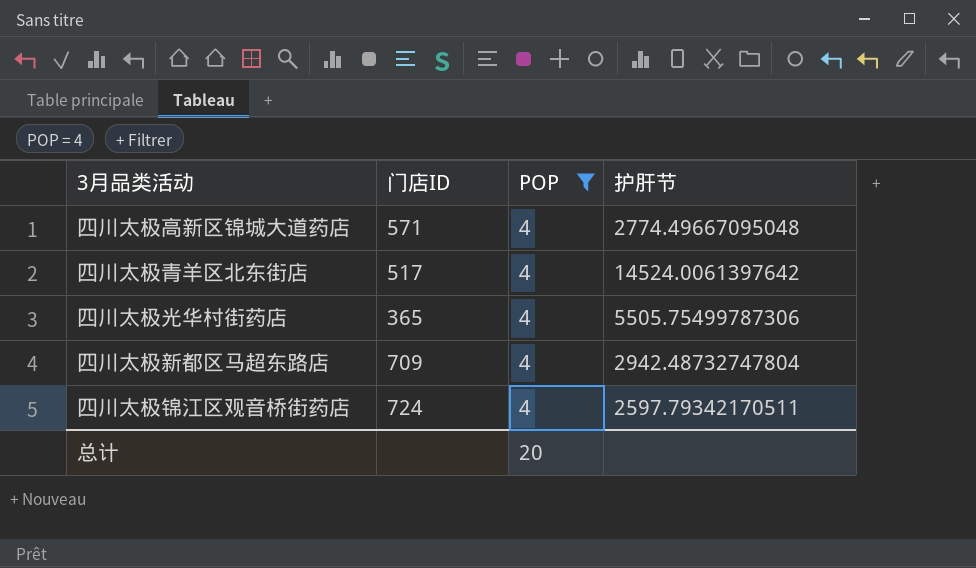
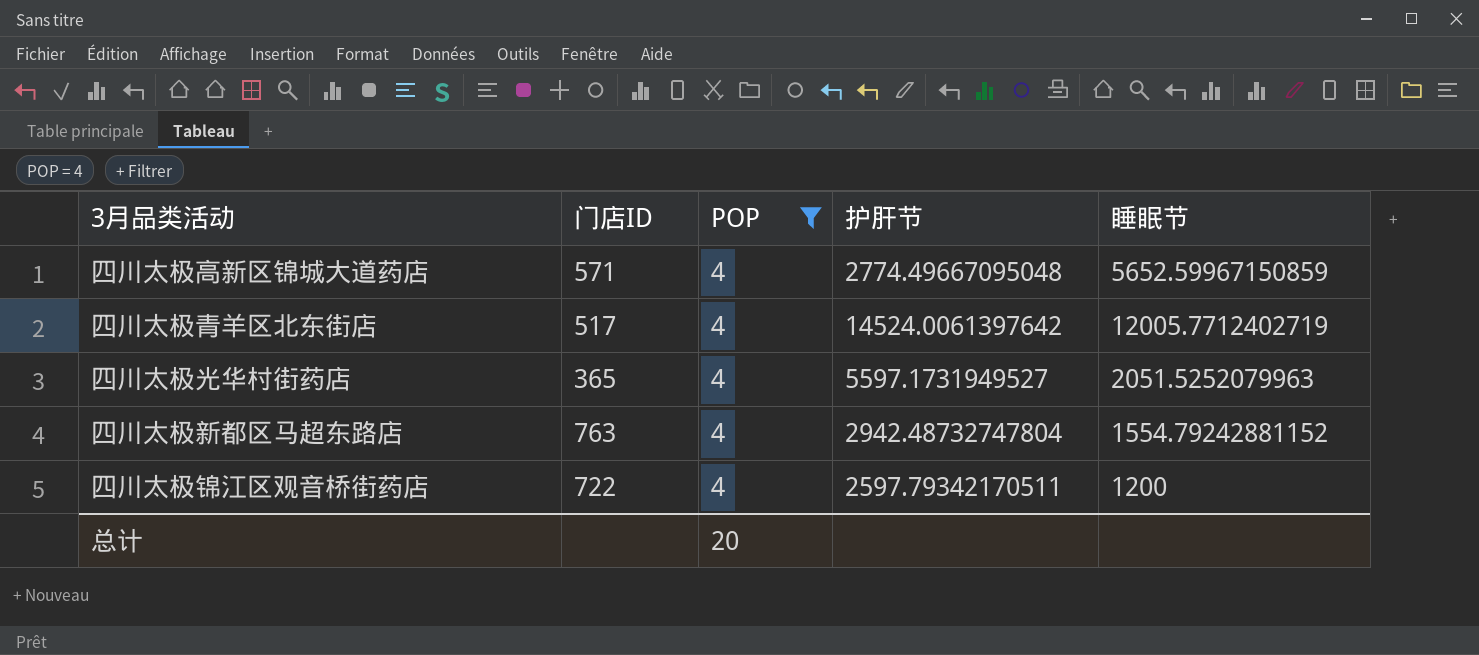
column 睡眠节 | position: none -> 5
四川太极光华村街药店 | 护肝节: 5505.75499787306 -> 5597.1731949527
四川太极新都区马超东路店 | 门店ID: 709 -> 763
四川太极锦江区观音桥街药店 | 门店ID: 724 -> 722

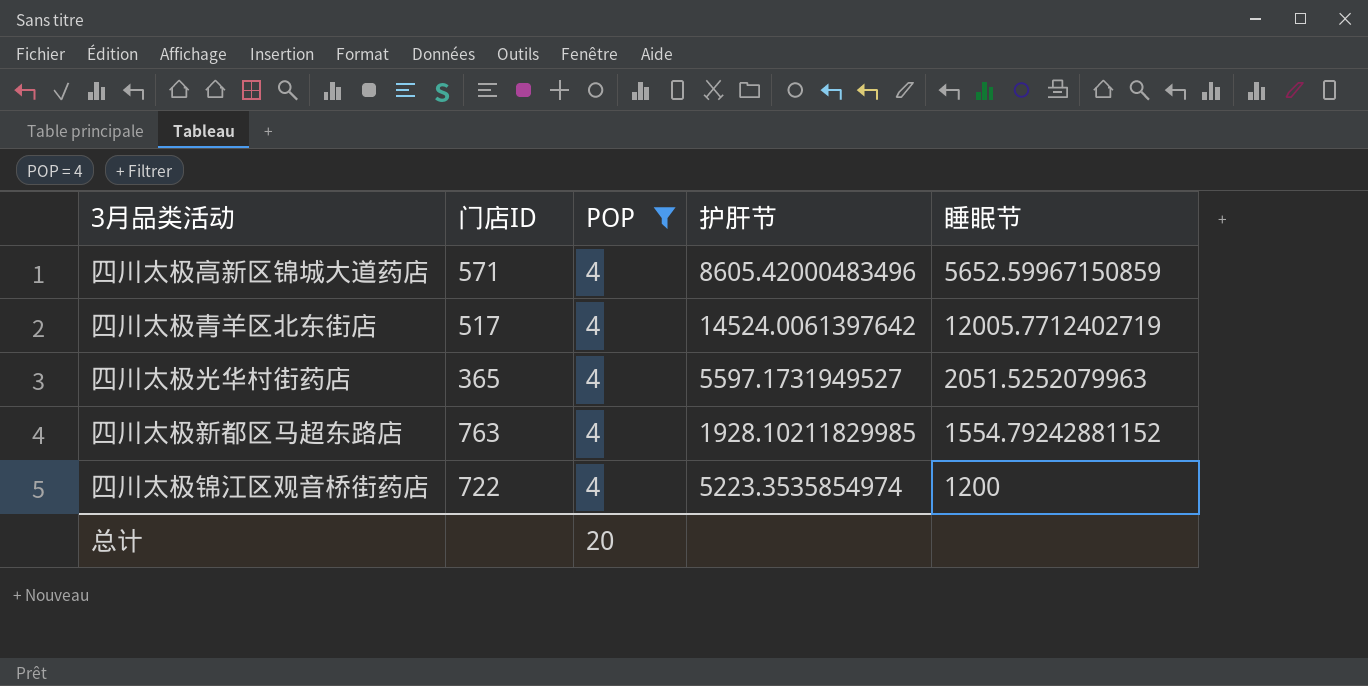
四川太极高新区锦城大道药店 | 护肝节: 2774.49667095048 -> 8605.42000483496
四川太极新都区马超东路店 | 护肝节: 2942.48732747804 -> 1928.10211829985
四川太极锦江区观音桥街药店 | 护肝节: 2597.79342170511 -> 5223.3535854974

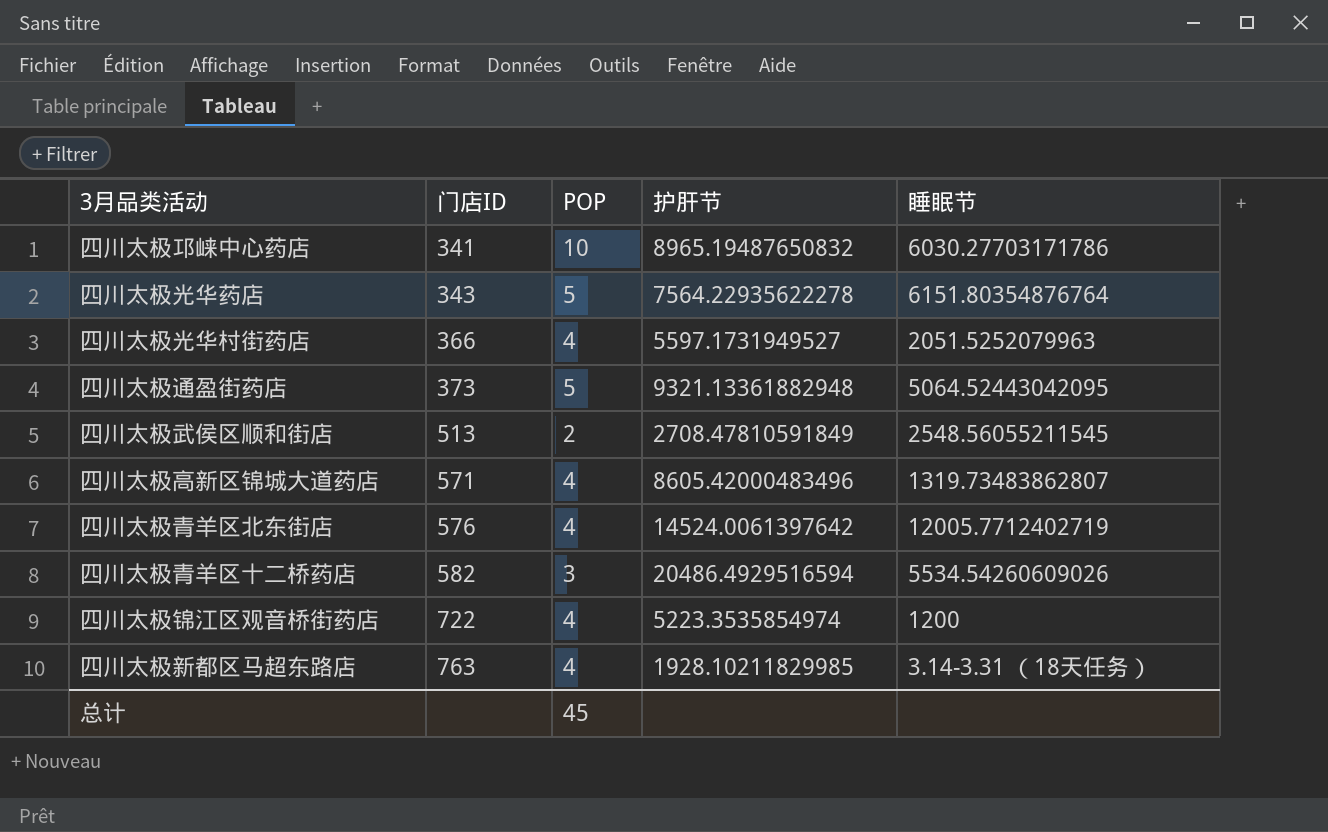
filter: POP = 4 -> none
row order: none -> 门店ID ascending
四川太极光华村街药店 | 门店ID: 365 -> 366
四川太极高新区锦城大道药店 | 睡眠节: 5652.59967150859 -> 1319.73483862807
四川太极青羊区北东街店 | 门店ID: 517 -> 576
四川太极新都区马超东路店 | 睡眠节: 1554.79242881152 -> 3.14-3.31 （18天任务）
总计 | POP: 20 -> 45

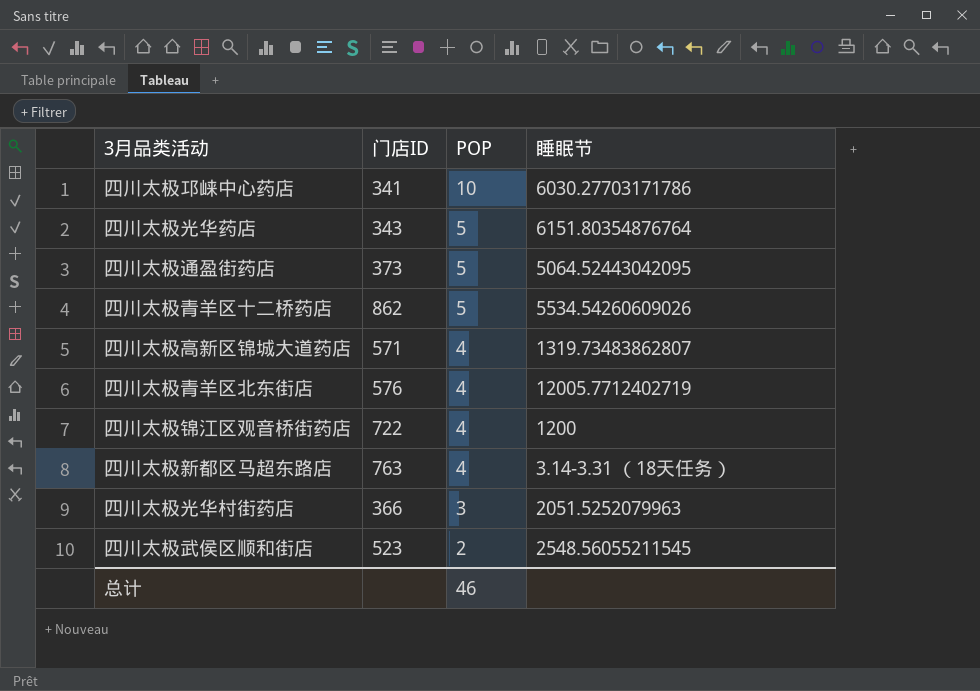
row order: 门店ID ascending -> POP descending
column 护肝节 | position: 4 -> none
四川太极青羊区十二桥药店 | 门店ID: 582 -> 862
四川太极青羊区十二桥药店 | POP: 3 -> 5
四川太极光华村街药店 | POP: 4 -> 3
四川太极武侯区顺和街店 | 门店ID: 513 -> 523
总计 | POP: 45 -> 46

